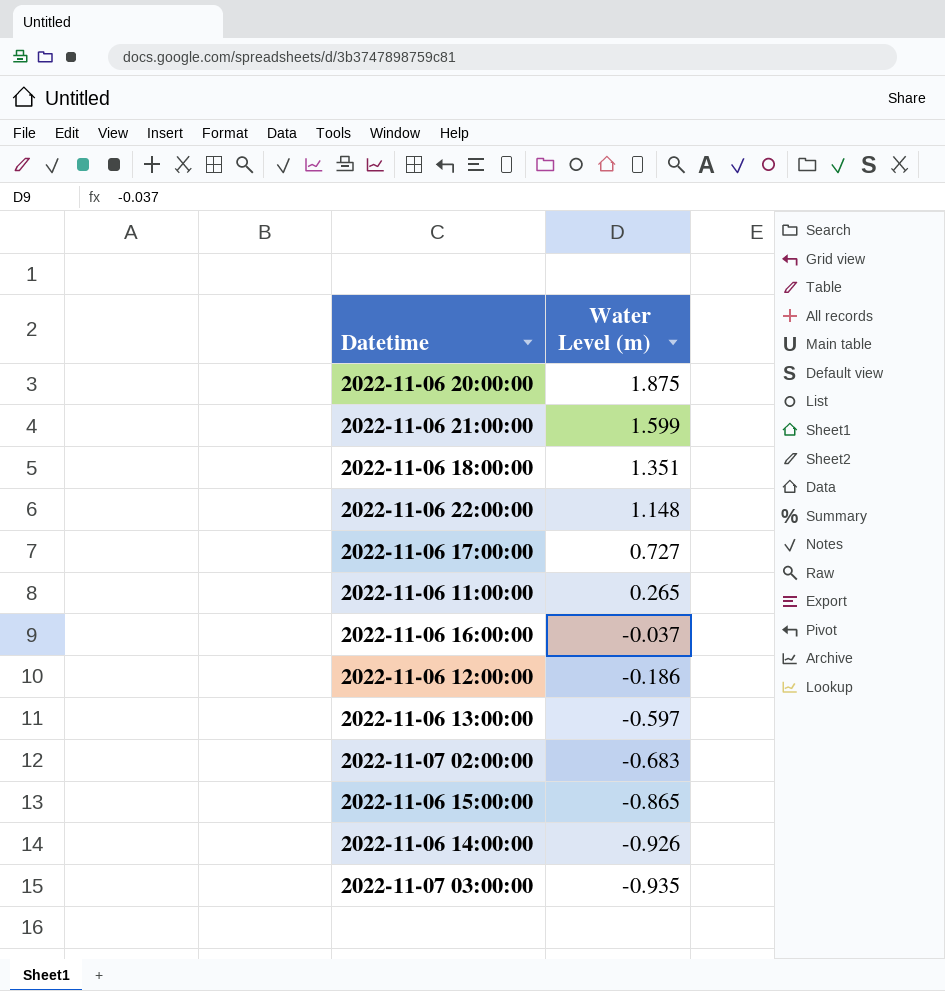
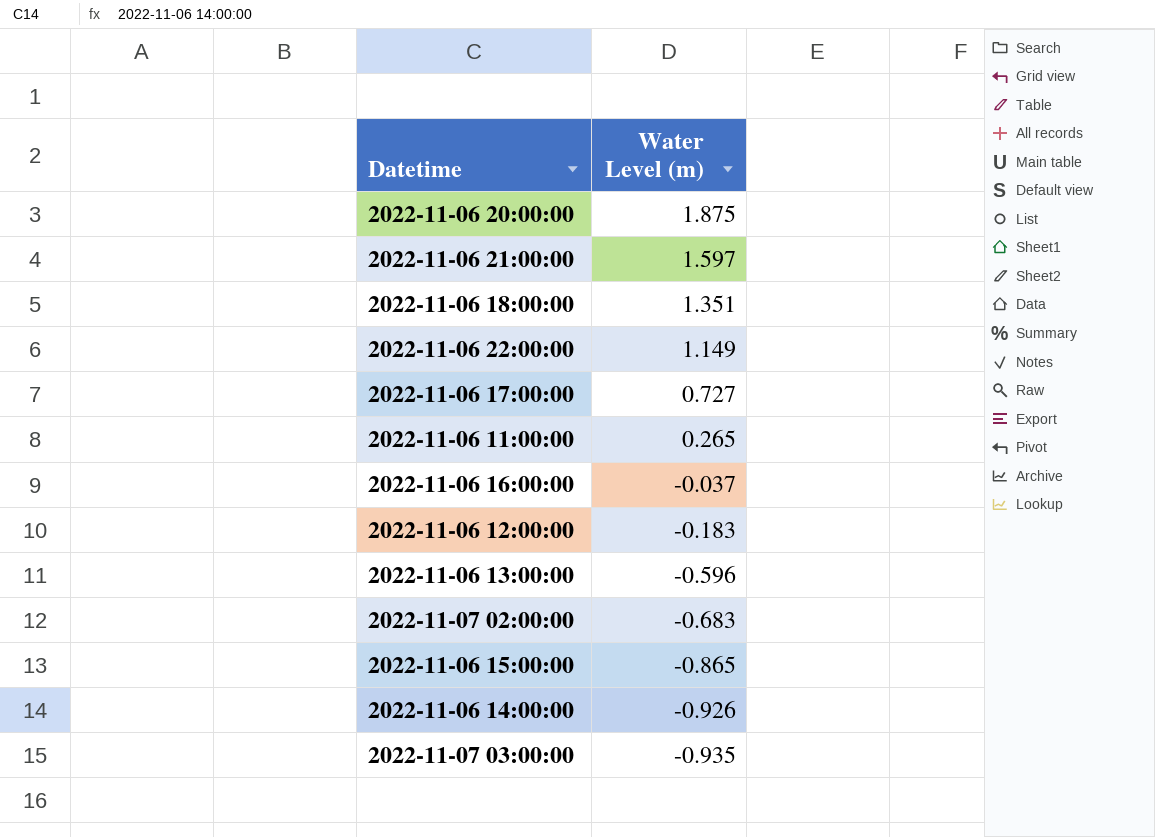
2022-11-06 21:00:00 | Water Level (m): 1.599 -> 1.597
2022-11-06 22:00:00 | Water Level (m): 1.148 -> 1.149
2022-11-06 12:00:00 | Water Level (m): -0.186 -> -0.183
2022-11-06 13:00:00 | Water Level (m): -0.597 -> -0.596

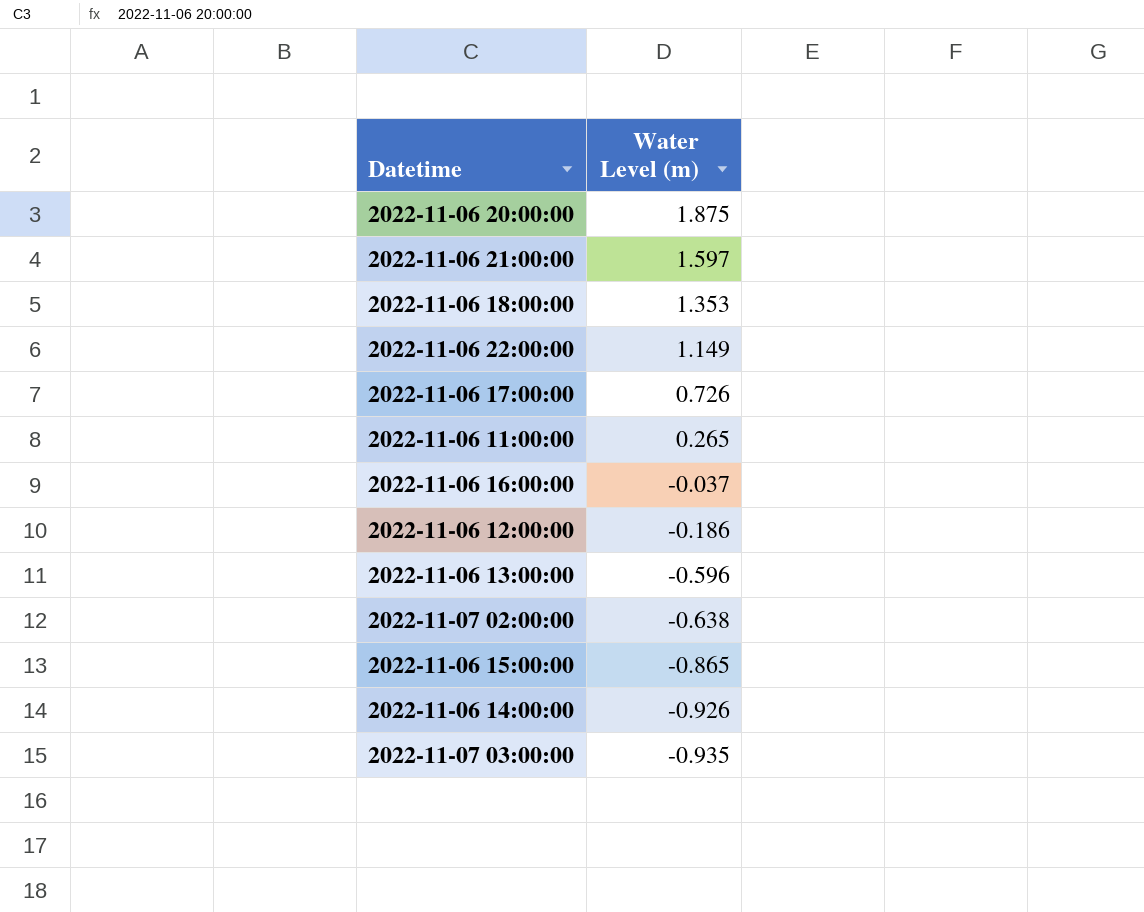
2022-11-06 18:00:00 | Water Level (m): 1.351 -> 1.353
2022-11-06 17:00:00 | Water Level (m): 0.727 -> 0.726
2022-11-06 12:00:00 | Water Level (m): -0.183 -> -0.186
2022-11-07 02:00:00 | Water Level (m): -0.683 -> -0.638

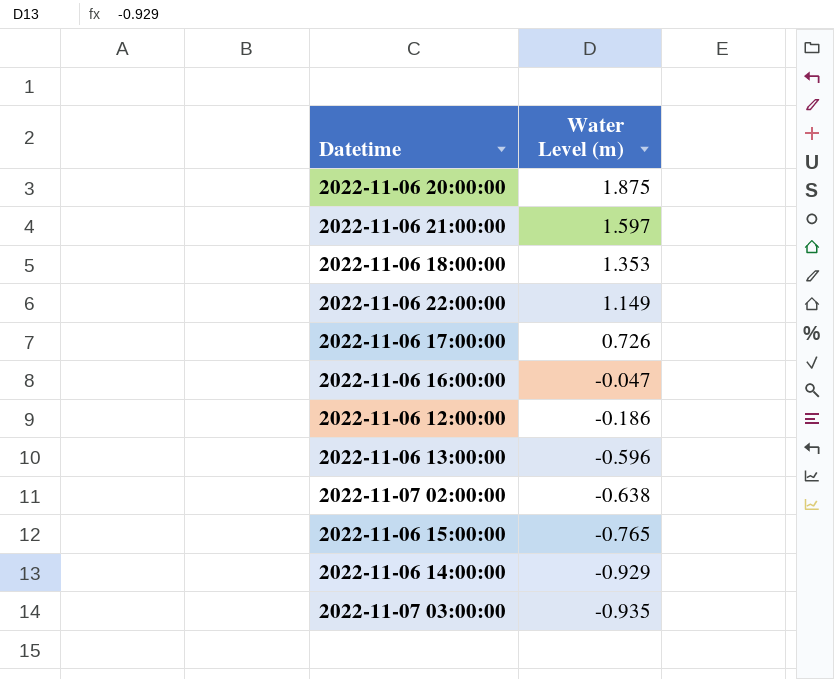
row 2022-11-06 11:00:00: 0.265 -> none
2022-11-06 16:00:00 | Water Level (m): -0.037 -> -0.047
2022-11-06 15:00:00 | Water Level (m): -0.865 -> -0.765
2022-11-06 14:00:00 | Water Level (m): -0.926 -> -0.929

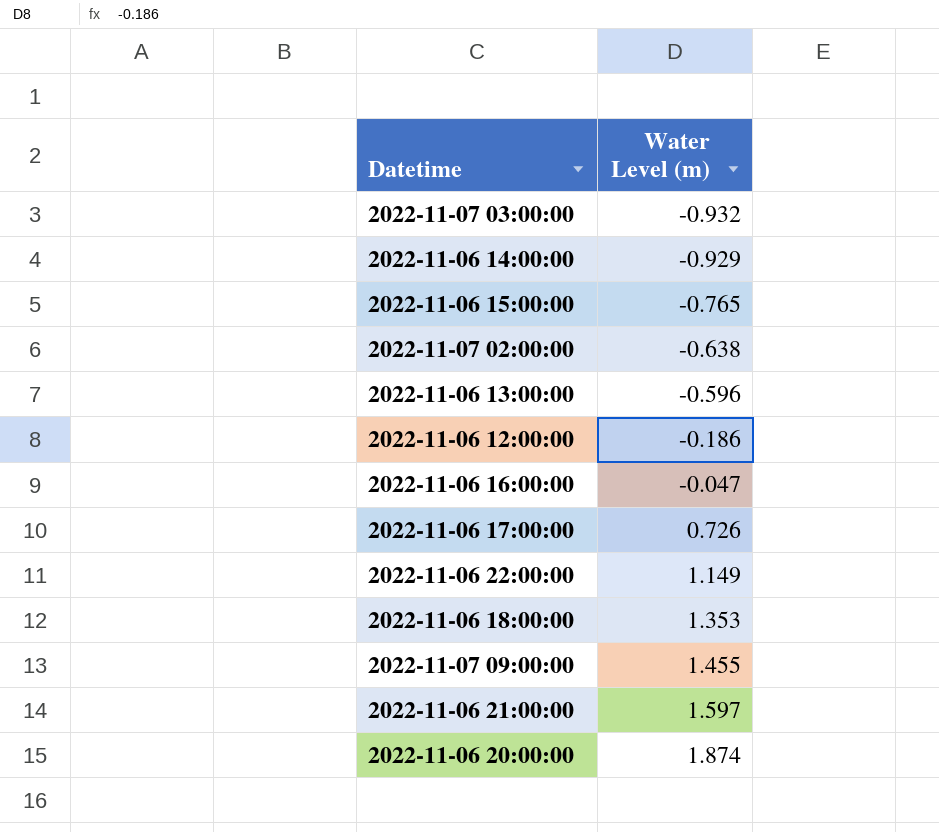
row order: Water Level (m) descending -> Water Level (m) ascending
2022-11-07 03:00:00 | Water Level (m): -0.935 -> -0.932
row 2022-11-07 09:00:00: none -> 1.455
2022-11-06 20:00:00 | Water Level (m): 1.875 -> 1.874

